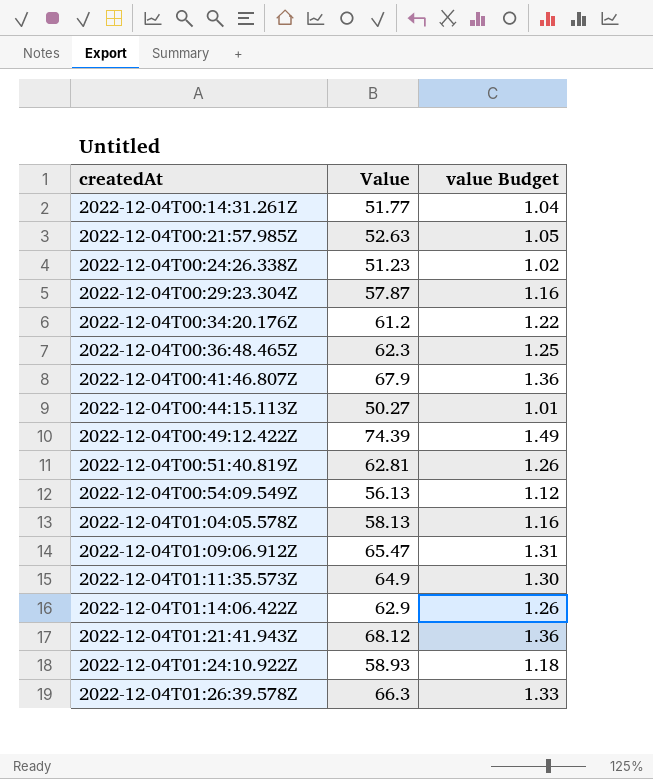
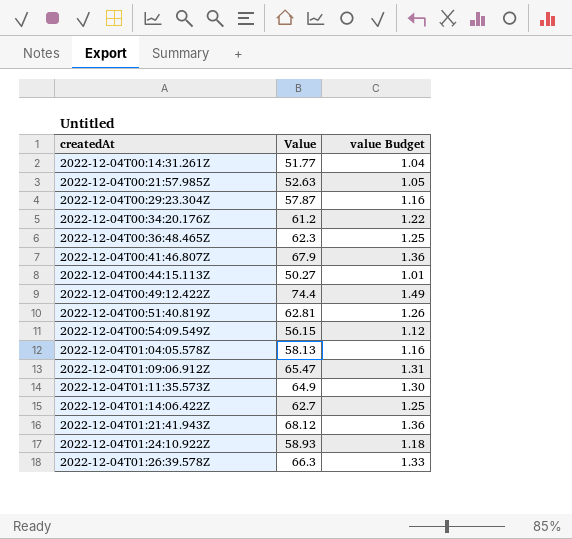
row 2022-12-04T00:24:26.338Z: 51.23 | 1.02 -> none
2022-12-04T00:49:12.422Z | Value: 74.39 -> 74.4
2022-12-04T00:54:09.549Z | Value: 56.13 -> 56.15
2022-12-04T01:14:06.422Z | Value: 62.9 -> 62.7
2022-12-04T01:14:06.422Z | value Budget: 1.26 -> 1.25

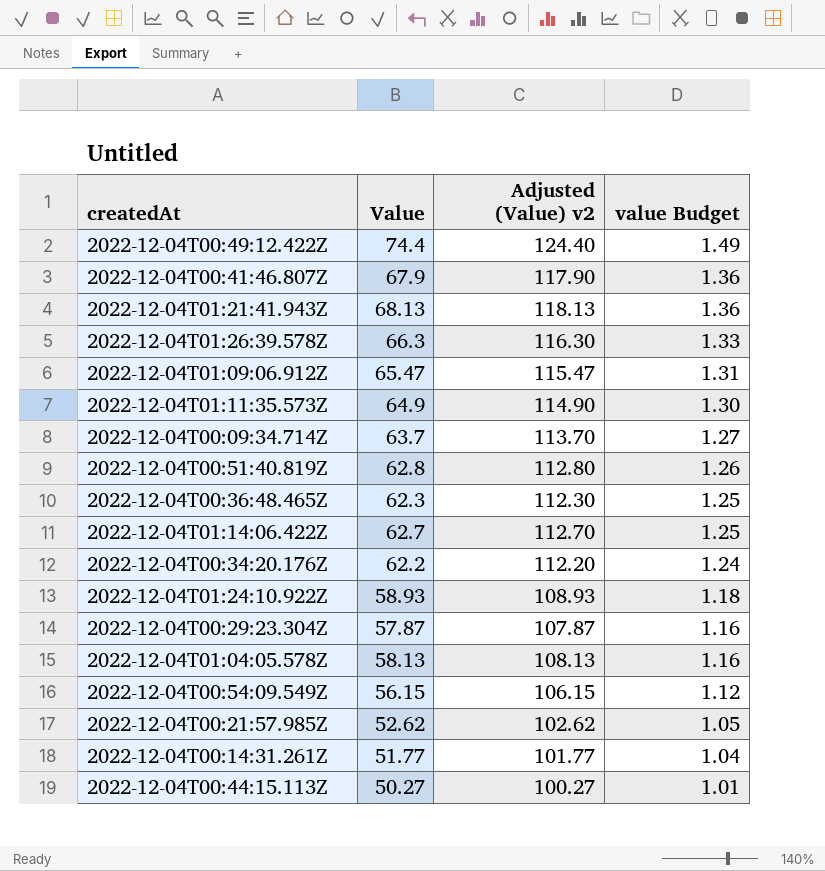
row order: createdAt ascending -> value Budget descending
column Adjusted (Value) v2 | formula: none -> [Value] + 50
2022-12-04T01:21:41.943Z | Value: 68.12 -> 68.13
row 2022-12-04T00:09:34.714Z: none -> 63.7 | 113.70 | 1.27
2022-12-04T00:51:40.819Z | Value: 62.81 -> 62.8
2022-12-04T00:34:20.176Z | Value: 61.2 -> 62.2
2022-12-04T00:34:20.176Z | value Budget: 1.22 -> 1.24
2022-12-04T00:21:57.985Z | Value: 52.63 -> 52.62

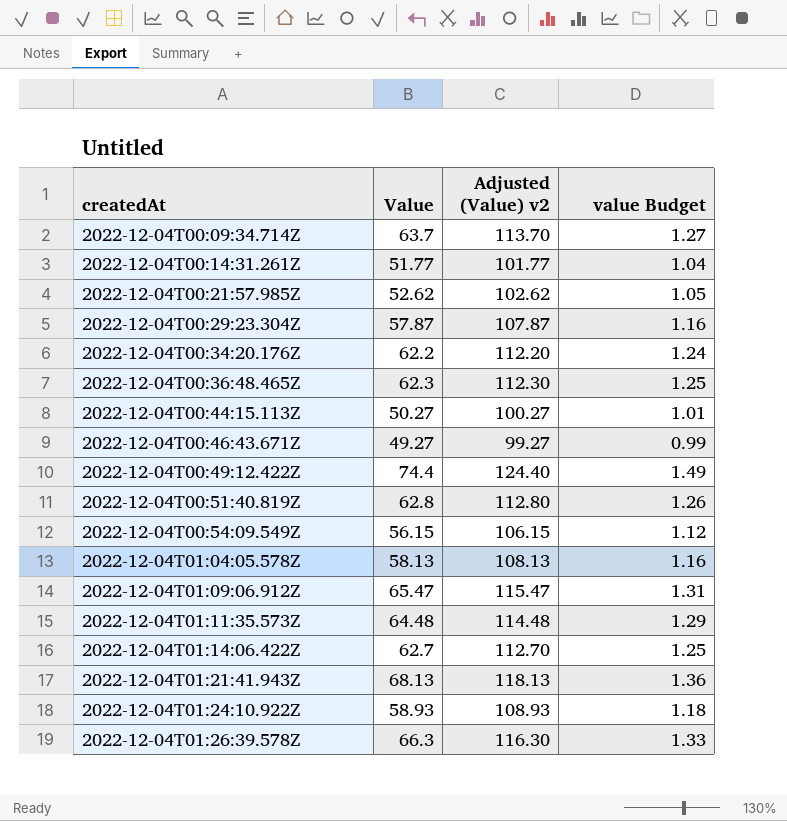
row order: value Budget descending -> createdAt ascending
row 2022-12-04T00:41:46.807Z: 67.9 | 117.90 | 1.36 -> none
row 2022-12-04T00:46:43.671Z: none -> 49.27 | 99.27 | 0.99
2022-12-04T01:11:35.573Z | Value: 64.9 -> 64.48
2022-12-04T01:11:35.573Z | Adjusted (Value) v2: 114.90 -> 114.48
2022-12-04T01:11:35.573Z | value Budget: 1.30 -> 1.29

